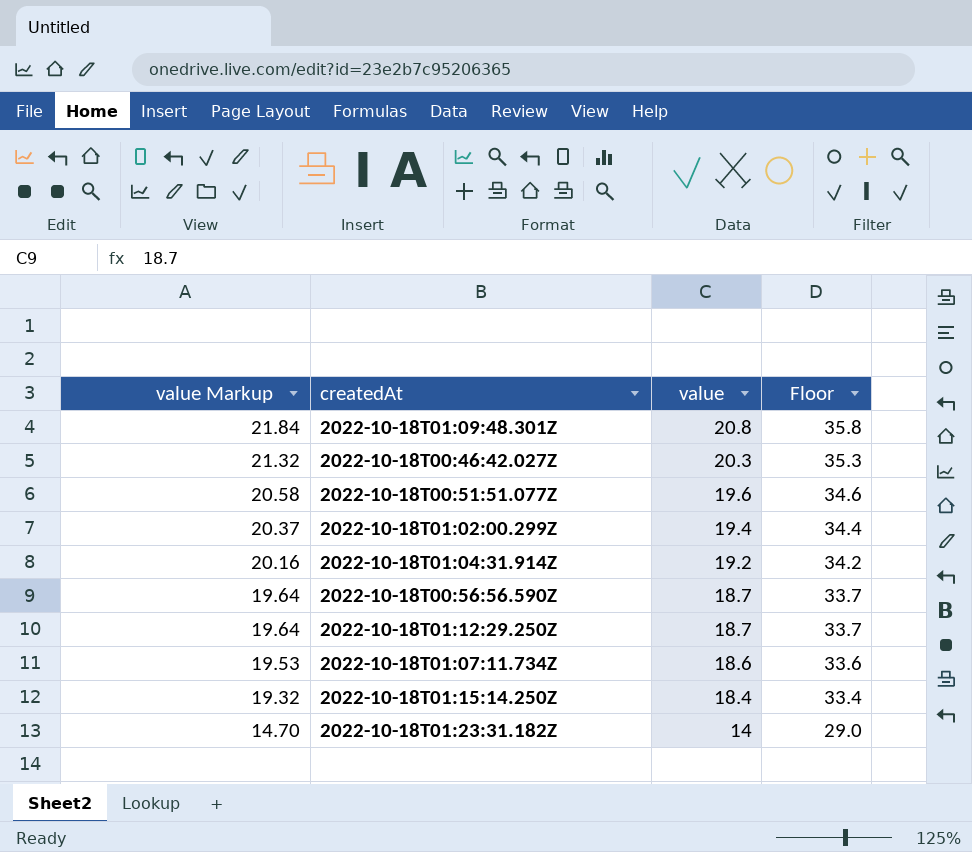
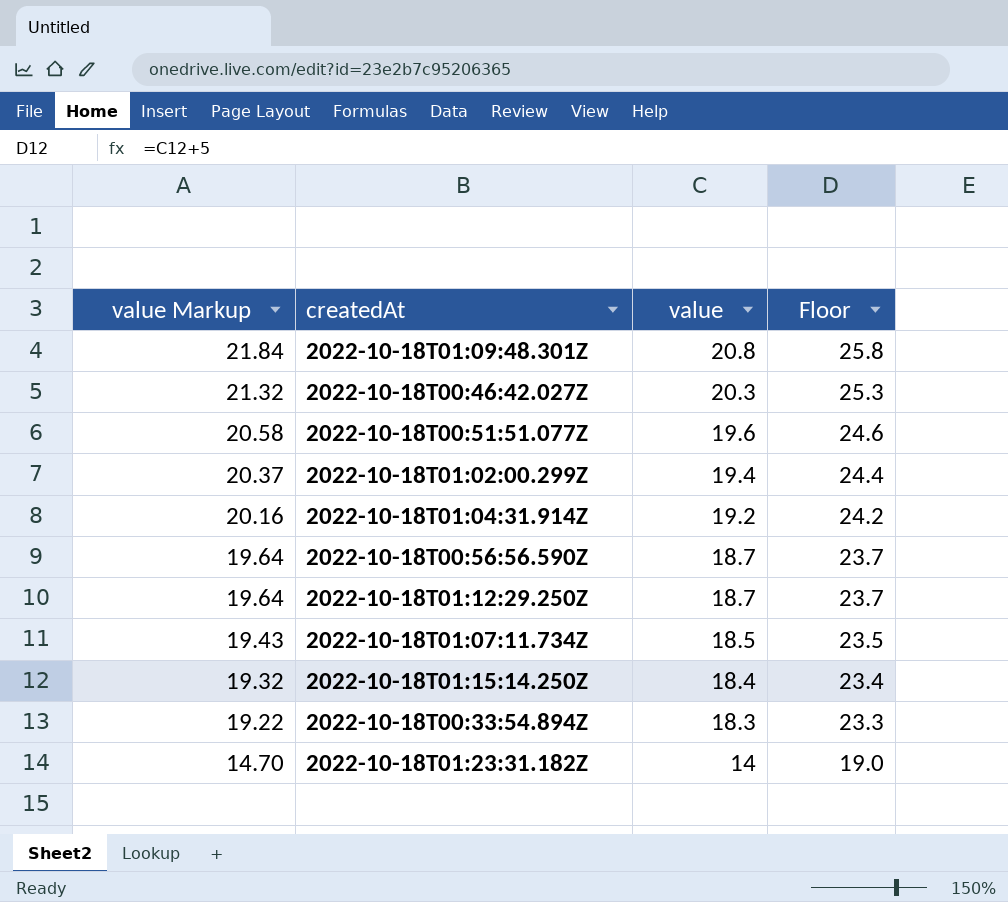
column Floor | formula: [value] + 15 -> [value] + 5
2022-10-18T01:07:11.734Z | value Markup: 19.53 -> 19.43
2022-10-18T01:07:11.734Z | value: 18.6 -> 18.5
row 2022-10-18T00:33:54.894Z: none -> 19.22 | 18.3 | 23.3

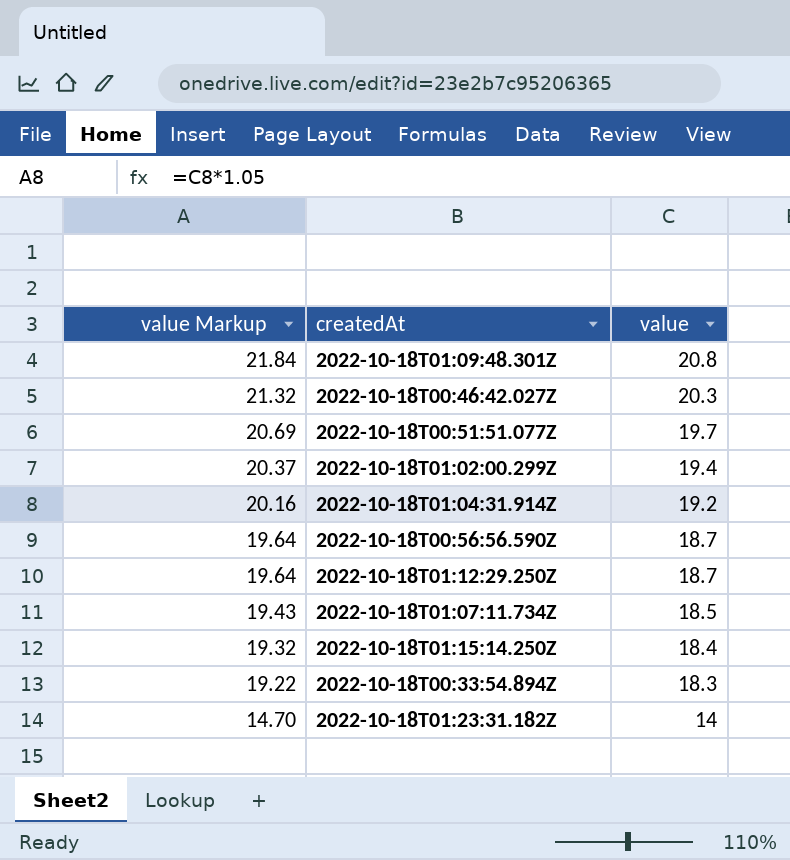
column Floor | formula: [value] + 5 -> none
2022-10-18T00:51:51.077Z | value Markup: 20.58 -> 20.69
2022-10-18T00:51:51.077Z | value: 19.6 -> 19.7

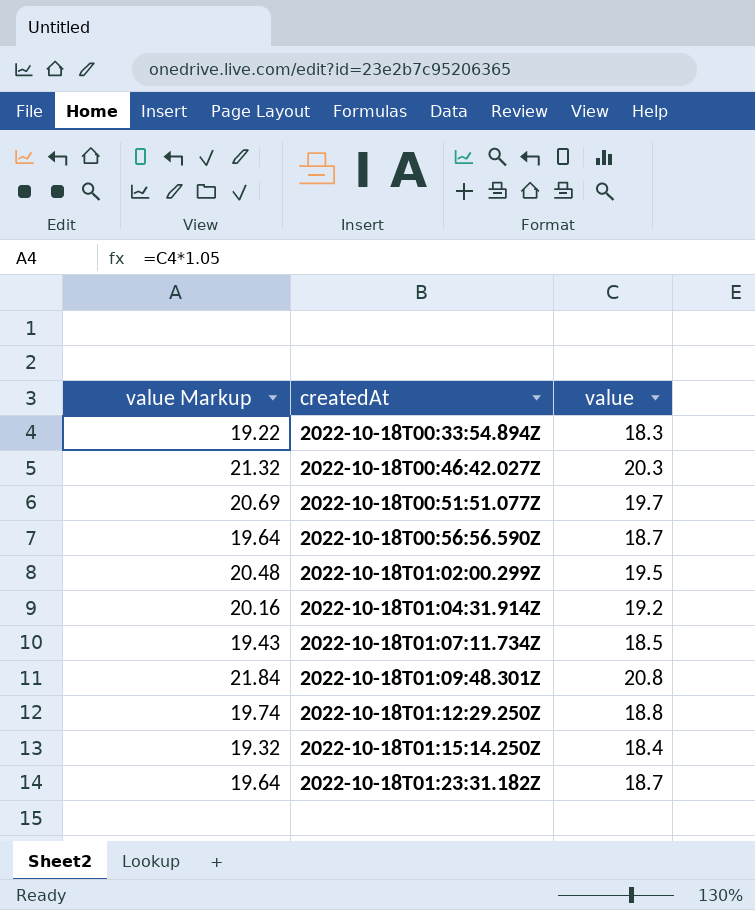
row order: value Markup descending -> createdAt ascending
2022-10-18T01:02:00.299Z | value Markup: 20.37 -> 20.48
2022-10-18T01:02:00.299Z | value: 19.4 -> 19.5
2022-10-18T01:12:29.250Z | value Markup: 19.64 -> 19.74
2022-10-18T01:12:29.250Z | value: 18.7 -> 18.8
2022-10-18T01:23:31.182Z | value Markup: 14.70 -> 19.64
2022-10-18T01:23:31.182Z | value: 14 -> 18.7

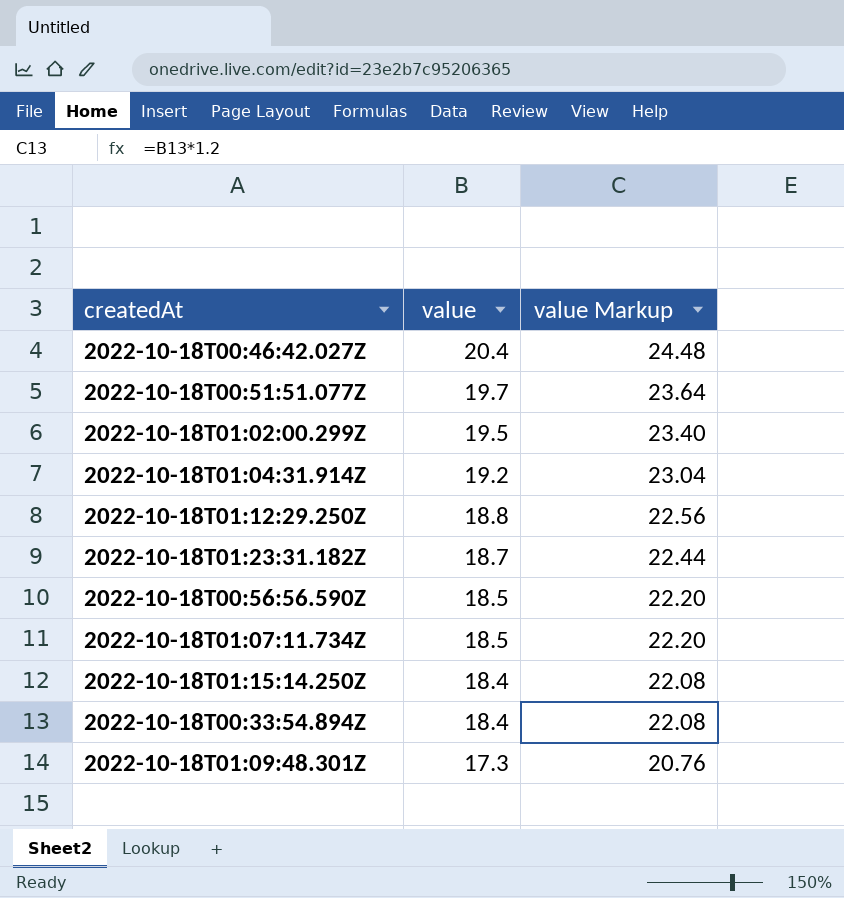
row order: createdAt ascending -> value descending
column value Markup | formula: [value] * 1.05 -> [value] * 1.2
column value Markup | position: 1 -> 3
2022-10-18T00:46:42.027Z | value: 20.3 -> 20.4
2022-10-18T00:56:56.590Z | value: 18.7 -> 18.5
2022-10-18T00:33:54.894Z | value: 18.3 -> 18.4
2022-10-18T01:09:48.301Z | value: 20.8 -> 17.3

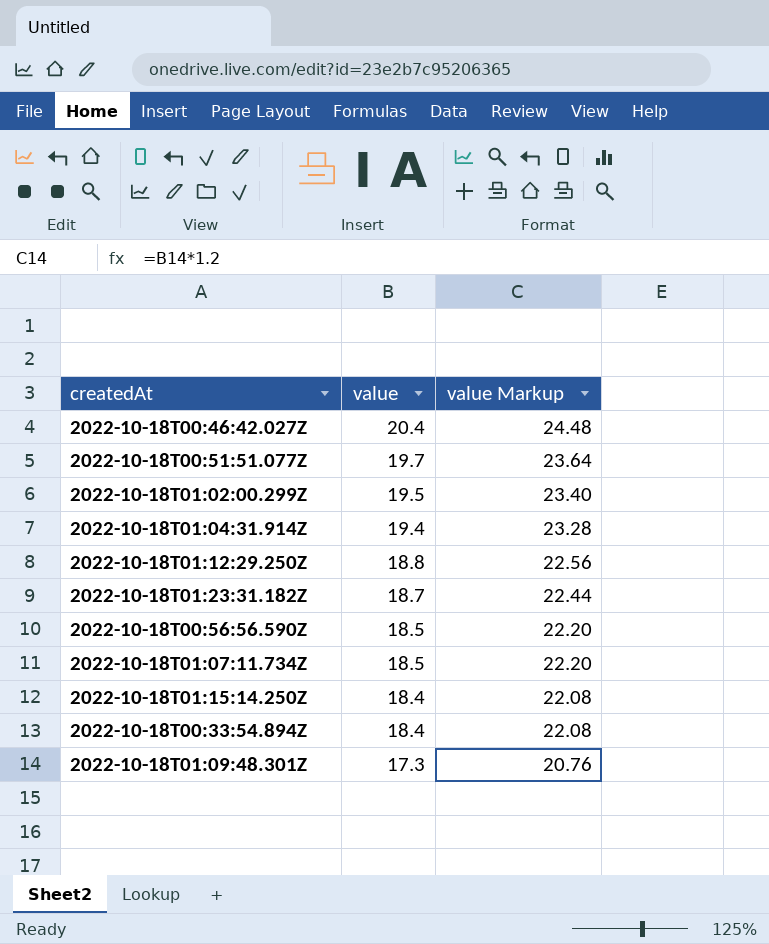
2022-10-18T01:04:31.914Z | value: 19.2 -> 19.4
2022-10-18T01:04:31.914Z | value Markup: 23.04 -> 23.28

